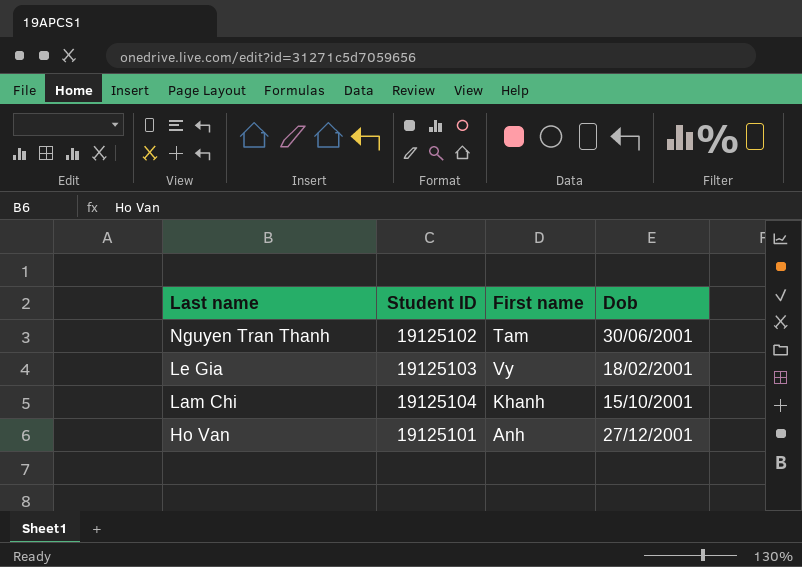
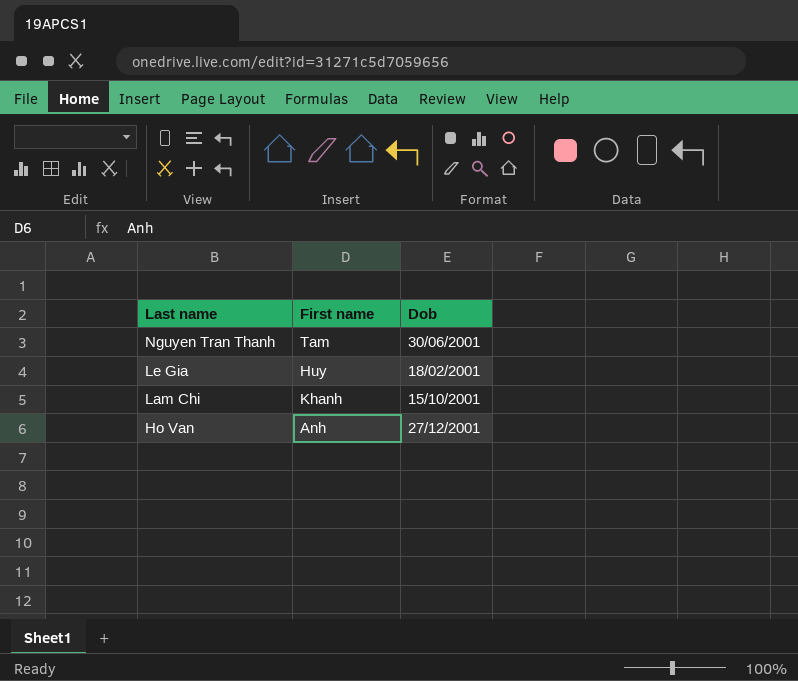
column Student ID | position: 2 -> none
Le Gia | First name: Vy -> Huy

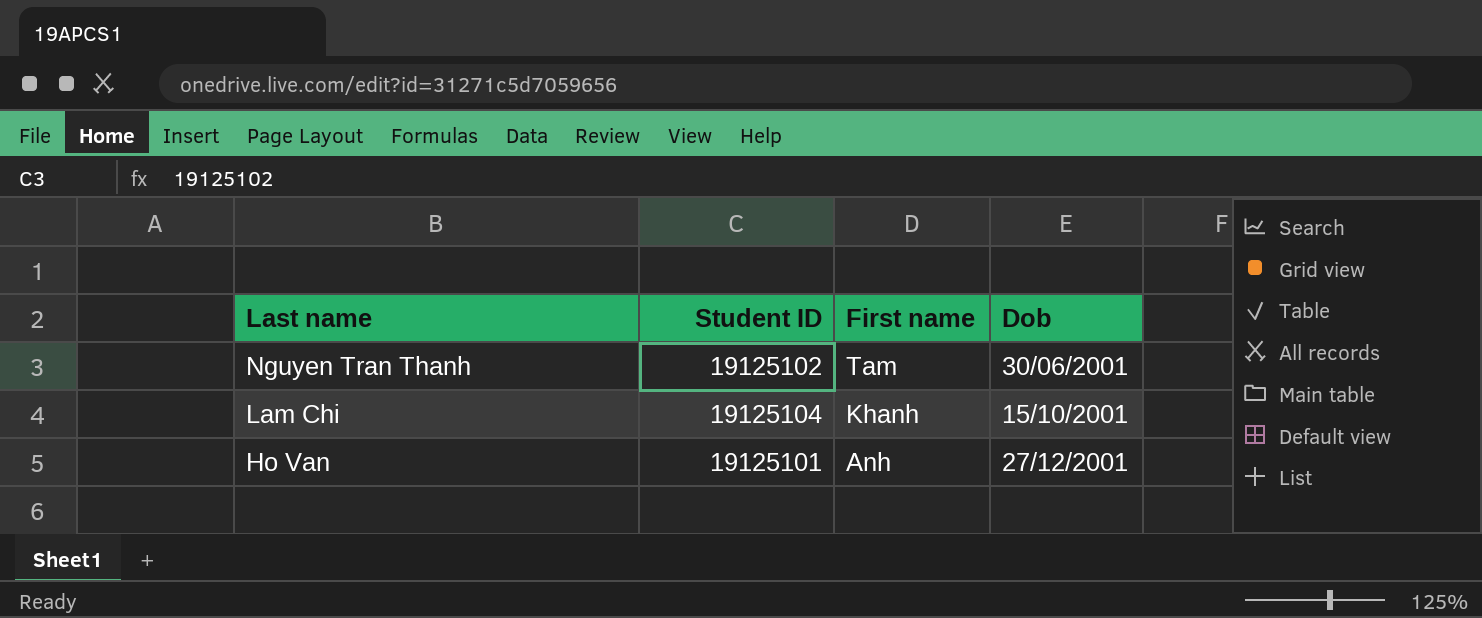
column Student ID | position: none -> 2
row Le Gia: Huy | 18/02/2001 -> none

